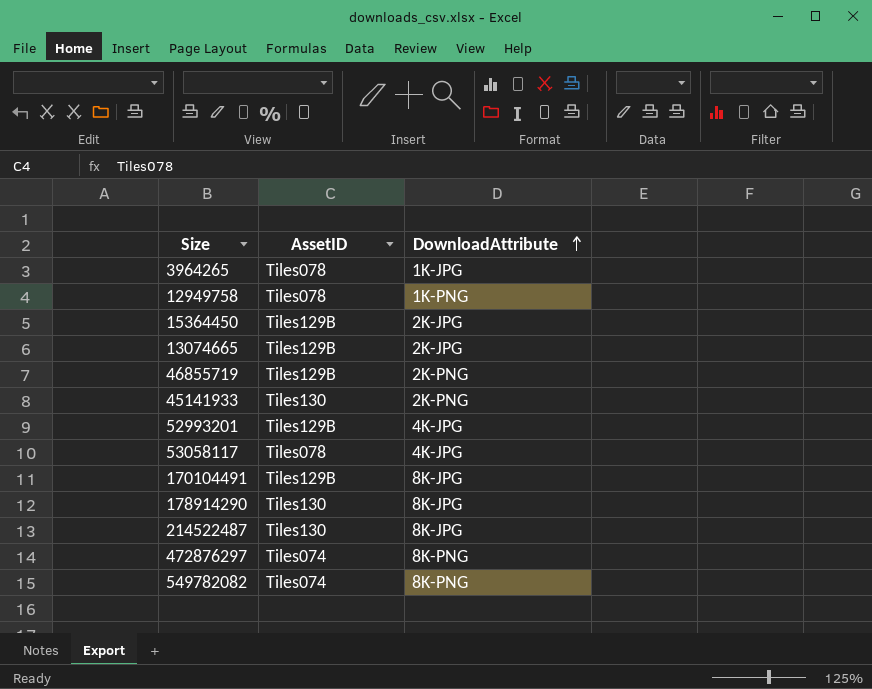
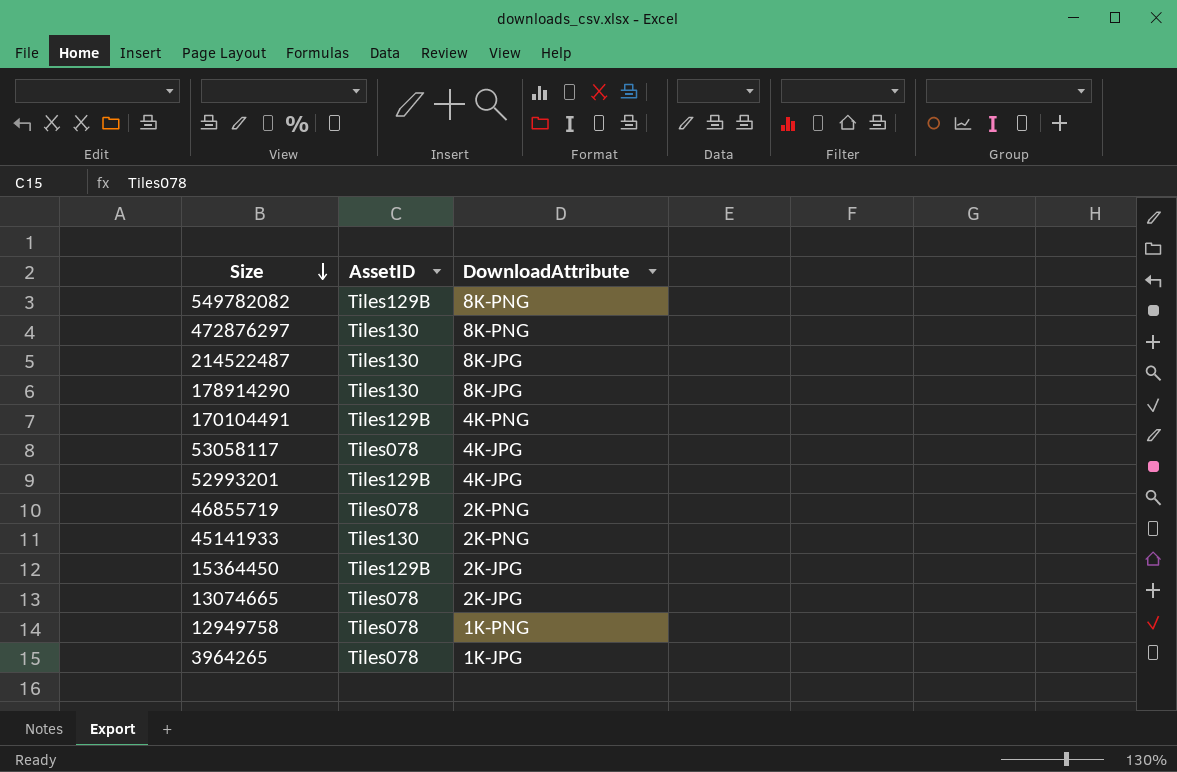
row order: DownloadAttribute ascending -> Size descending
549782082 | AssetID: Tiles074 -> Tiles129B
472876297 | AssetID: Tiles074 -> Tiles130
170104491 | DownloadAttribute: 8K-JPG -> 4K-PNG
46855719 | AssetID: Tiles129B -> Tiles078
13074665 | AssetID: Tiles129B -> Tiles078

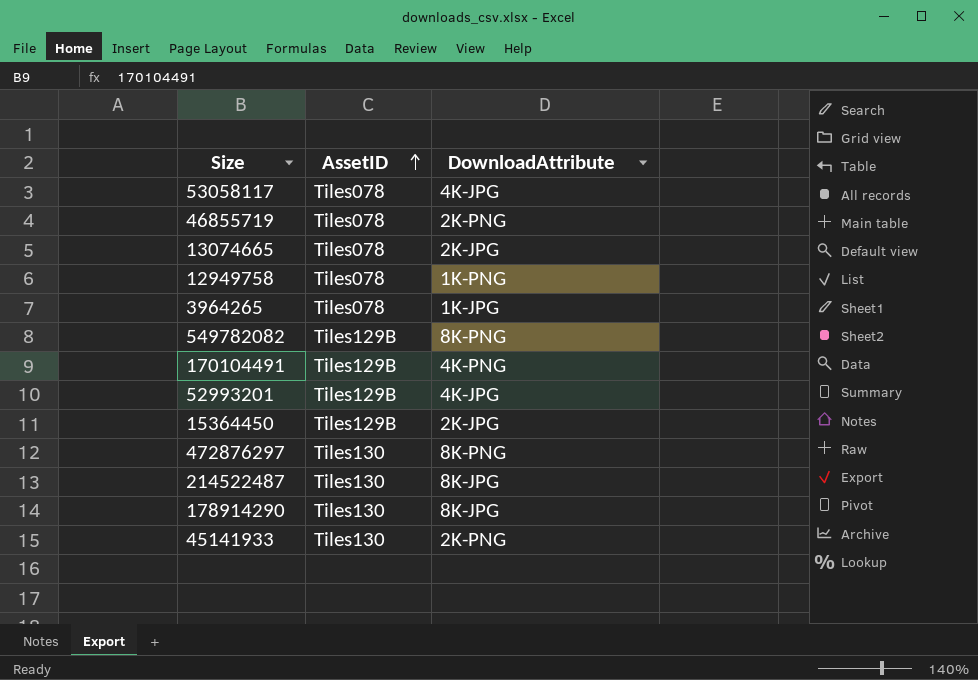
row order: Size descending -> AssetID ascending

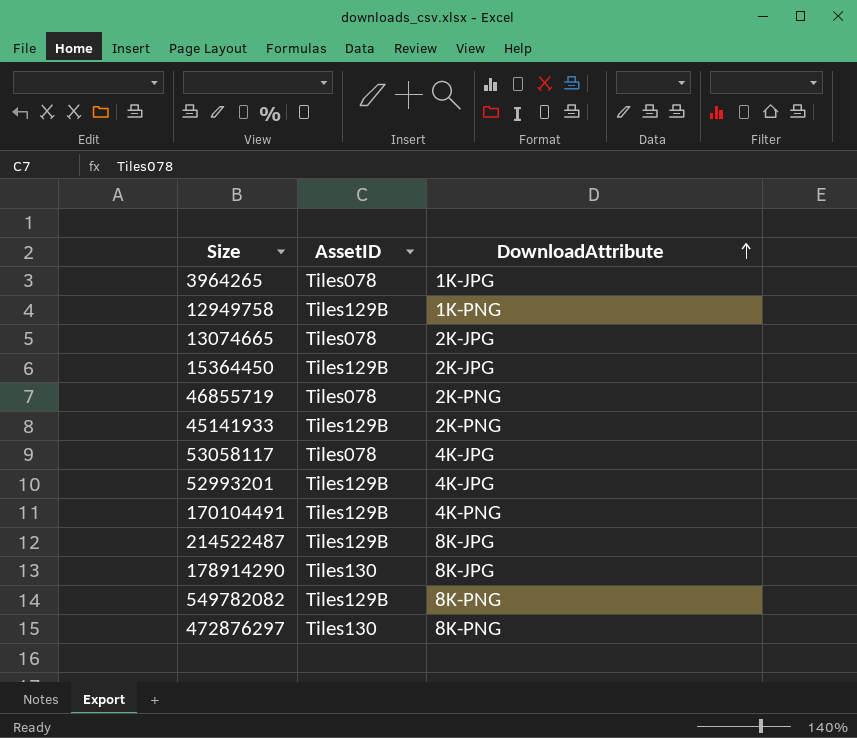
row order: AssetID ascending -> DownloadAttribute ascending
12949758 | AssetID: Tiles078 -> Tiles129B
45141933 | AssetID: Tiles130 -> Tiles129B
214522487 | AssetID: Tiles130 -> Tiles129B

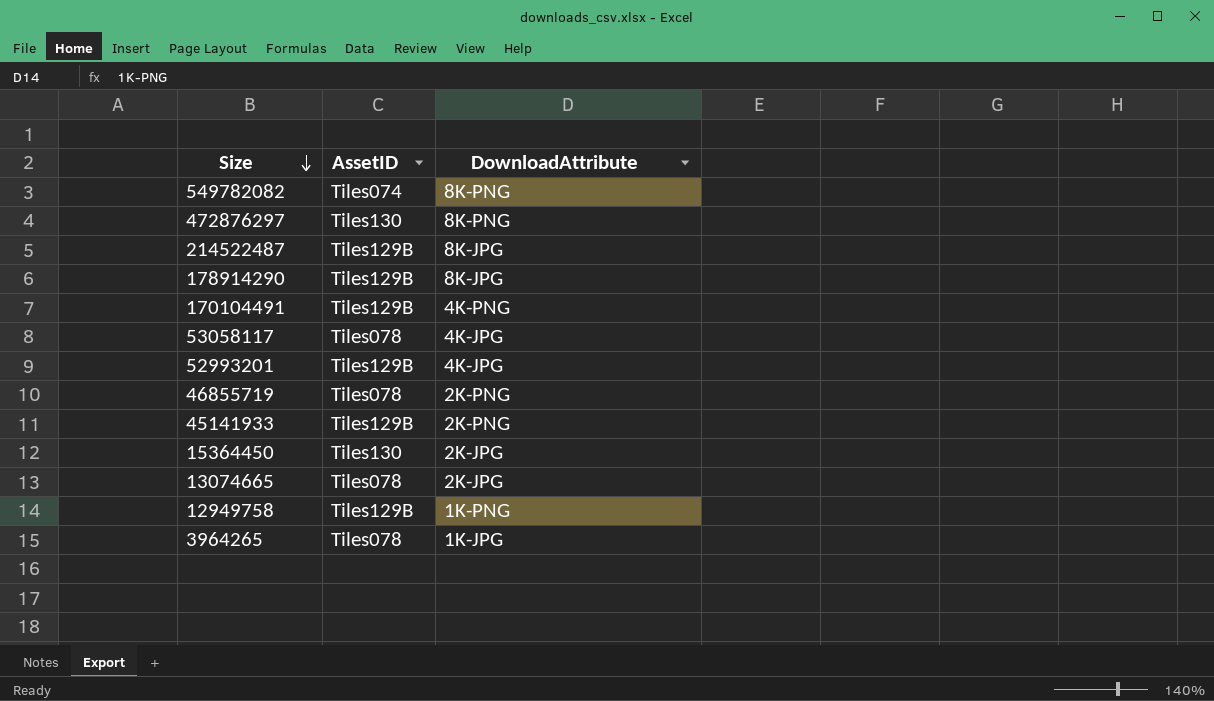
row order: DownloadAttribute ascending -> Size descending
549782082 | AssetID: Tiles129B -> Tiles074
178914290 | AssetID: Tiles130 -> Tiles129B
15364450 | AssetID: Tiles129B -> Tiles130

